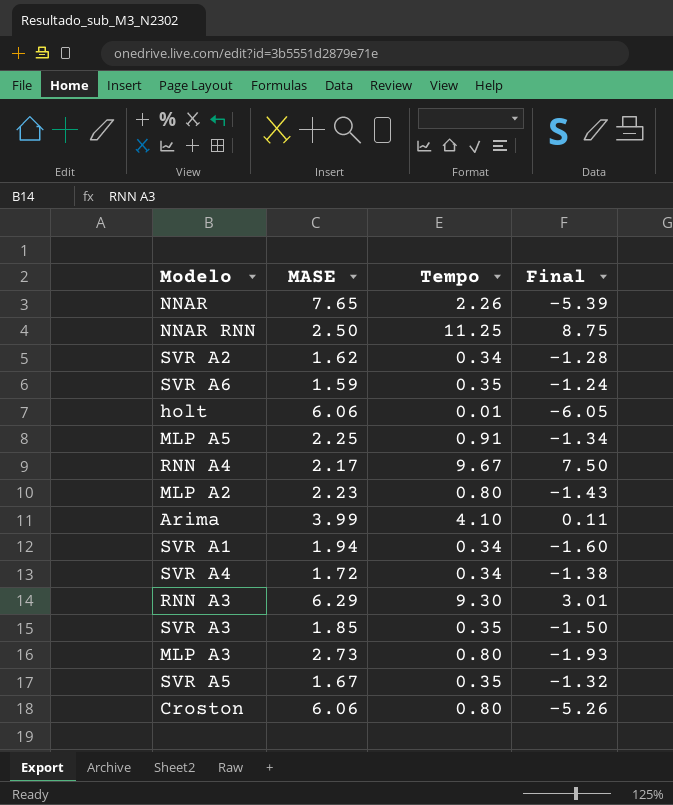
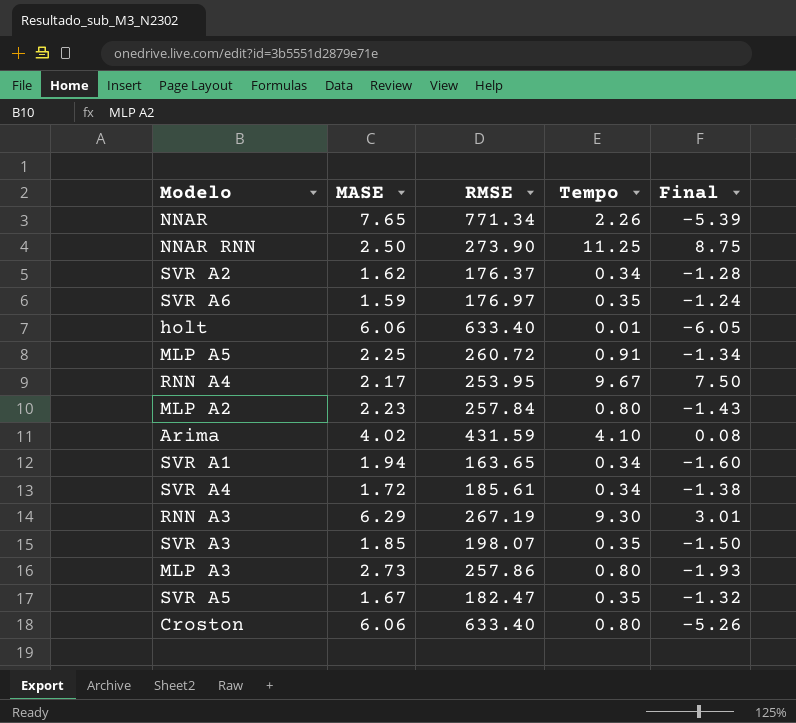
column RMSE | position: none -> 3
Arima | MASE: 3.99 -> 4.02
Arima | Final: 0.11 -> 0.08

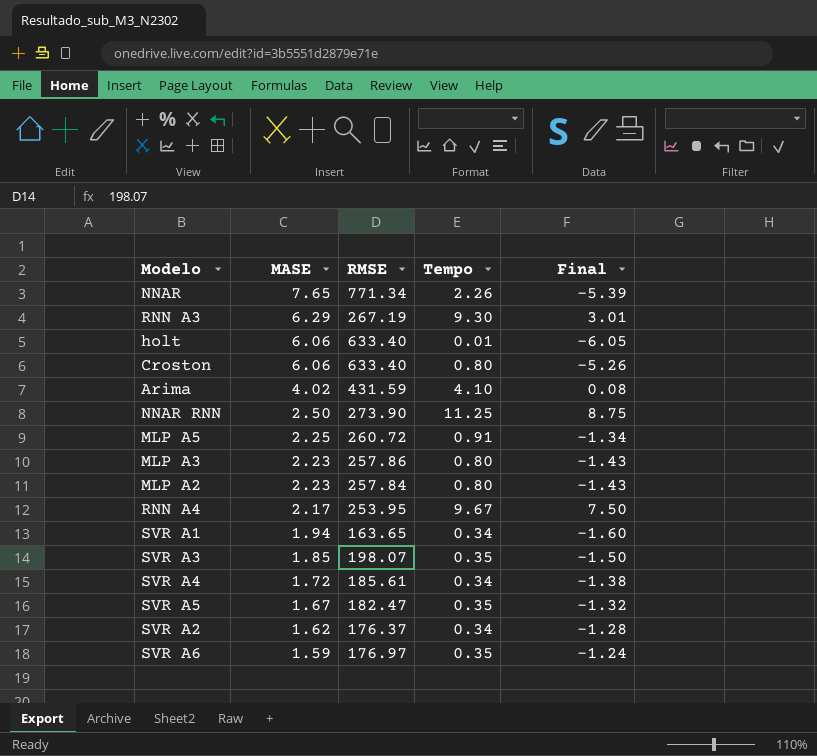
row order: none -> MASE descending
MLP A3 | MASE: 2.73 -> 2.23
MLP A3 | Final: -1.93 -> -1.43

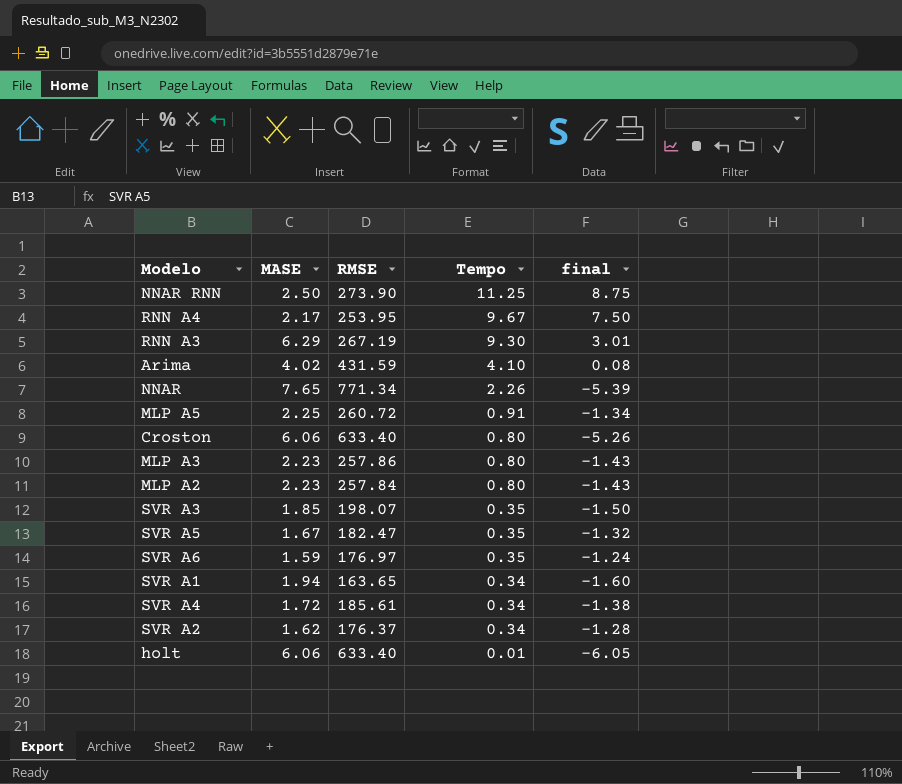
row order: MASE descending -> Tempo descending
column name: Final -> final

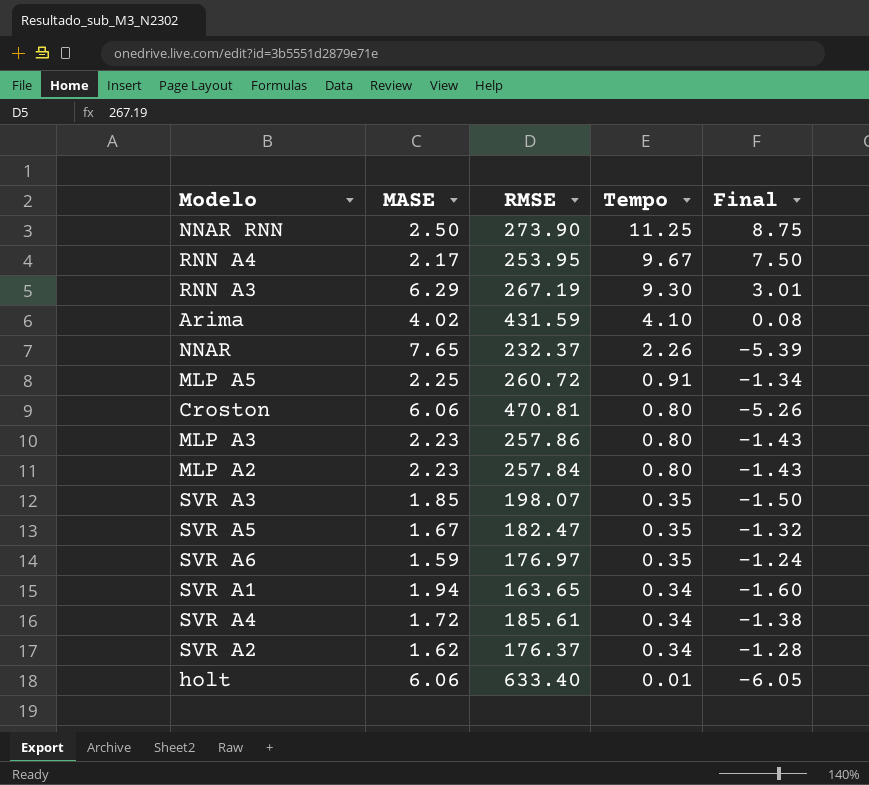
column name: final -> Final
NNAR | RMSE: 771.34 -> 232.37
Croston | RMSE: 633.40 -> 470.81

